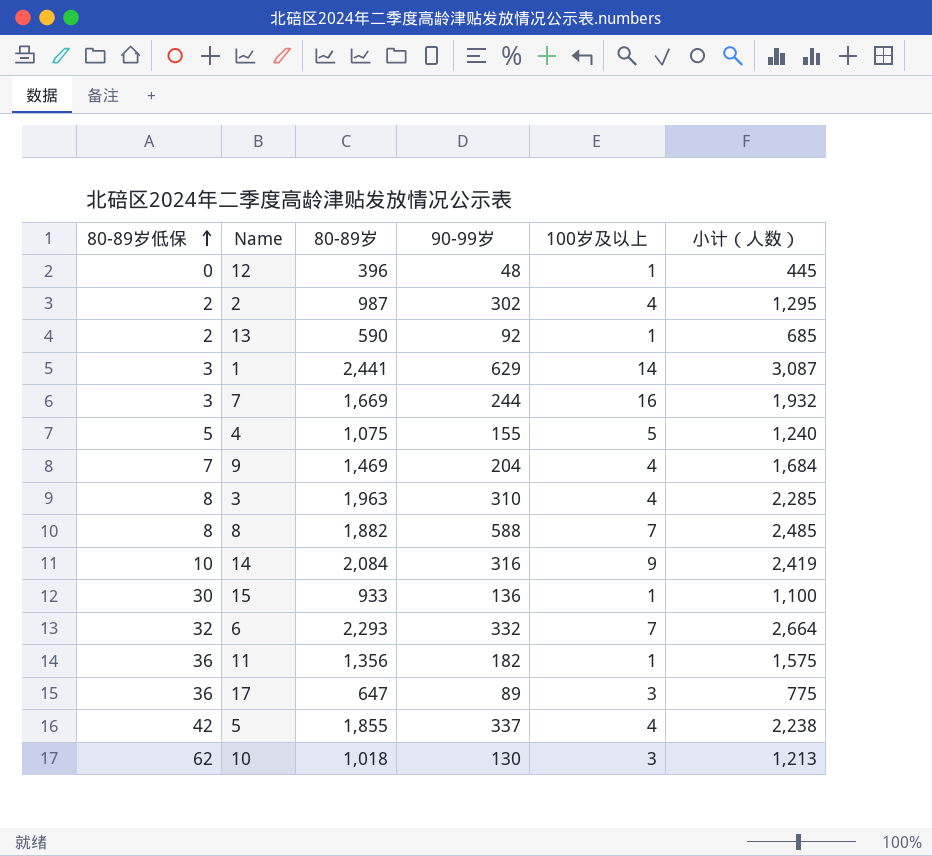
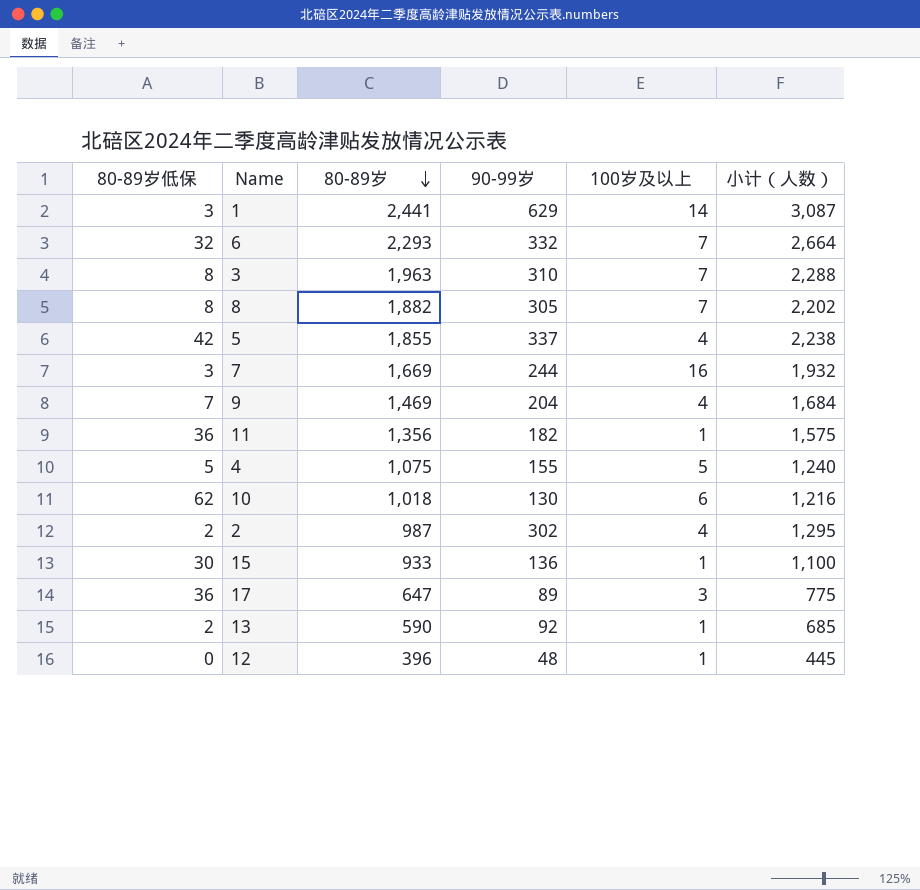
row order: 80-89岁低保 ascending -> 80-89岁 descending
row 14: 10 | 2,084 | 316 | 9 | 2,419 -> none
3 | 100岁及以上: 4 -> 7
3 | 小计（人数）: 2,285 -> 2,288
8 | 90-99岁: 588 -> 305
8 | 小计（人数）: 2,485 -> 2,202
10 | 100岁及以上: 3 -> 6
10 | 小计（人数）: 1,213 -> 1,216

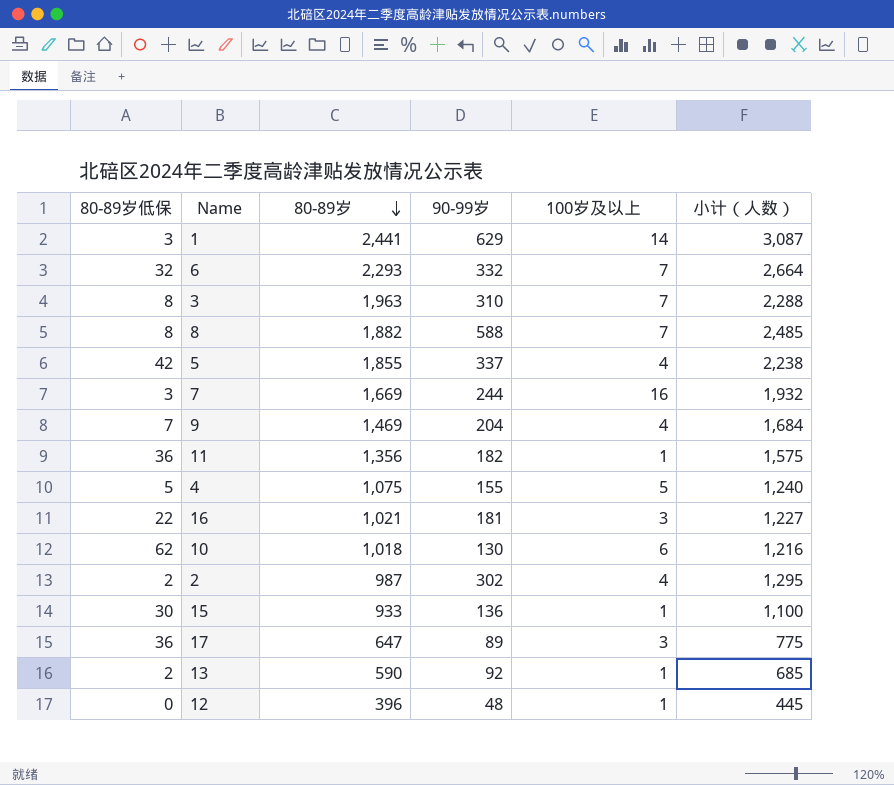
8 | 90-99岁: 305 -> 588
8 | 小计（人数）: 2,202 -> 2,485
row 16: none -> 22 | 1,021 | 181 | 3 | 1,227

